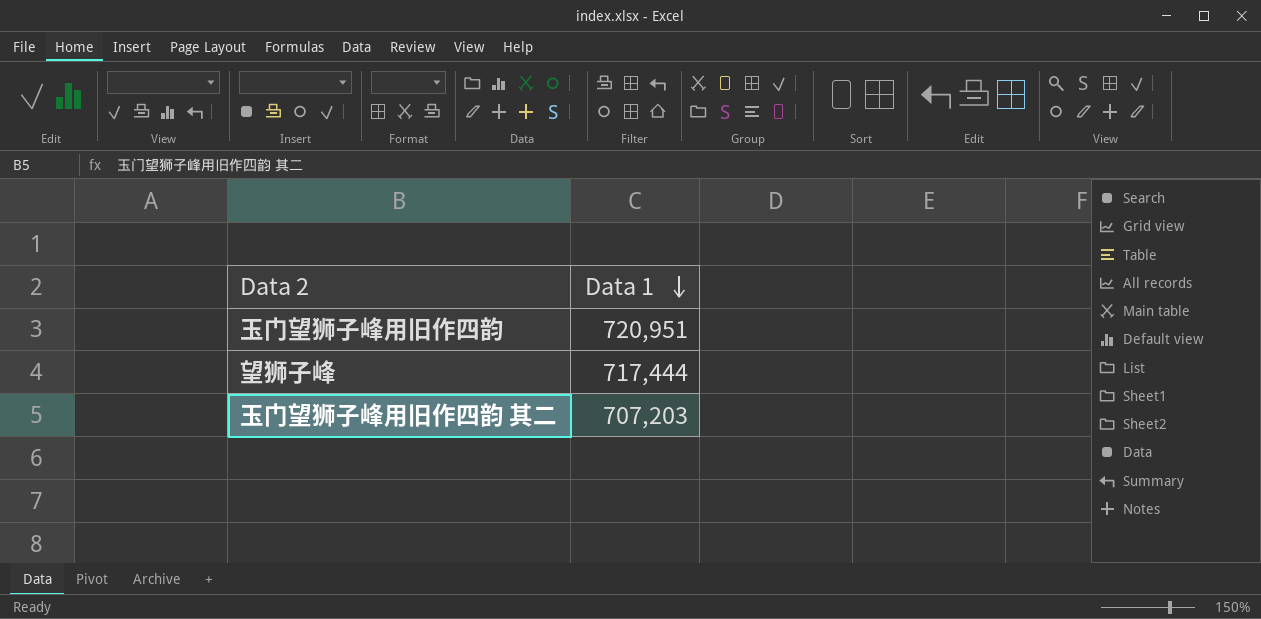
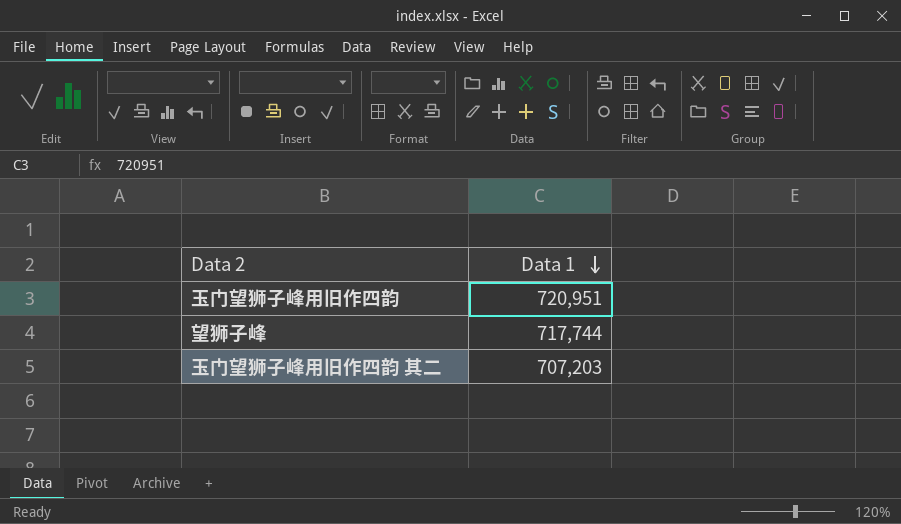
望狮子峰 | Data 1: 717,444 -> 717,744

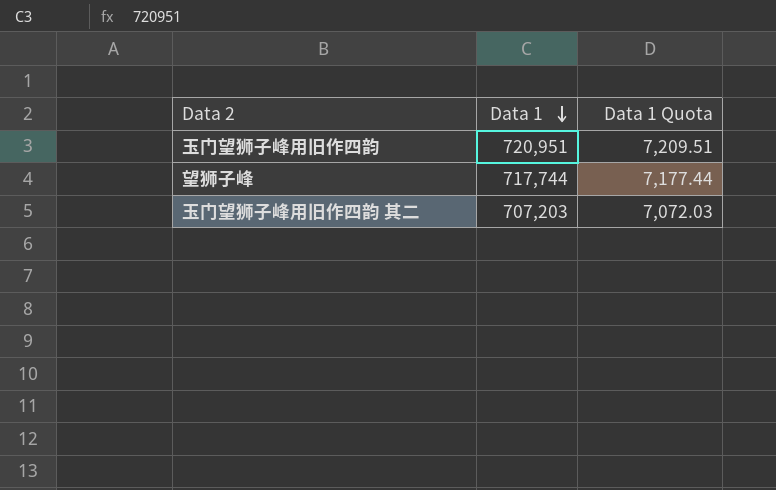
column Data 1 Quota | formula: none -> [Data 1] * 0.01

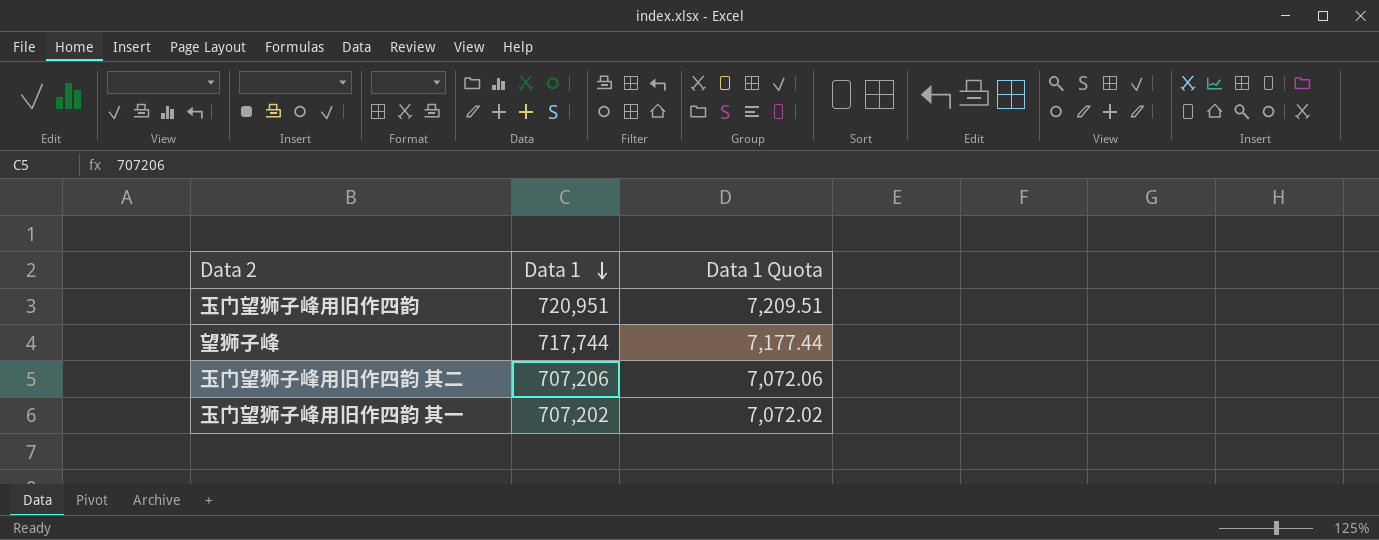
玉门望狮子峰用旧作四韵 其二 | Data 1: 707,203 -> 707,206
玉门望狮子峰用旧作四韵 其二 | Data 1 Quota: 7,072.03 -> 7,072.06
row 玉门望狮子峰用旧作四韵 其一: none -> 707,202 | 7,072.02

